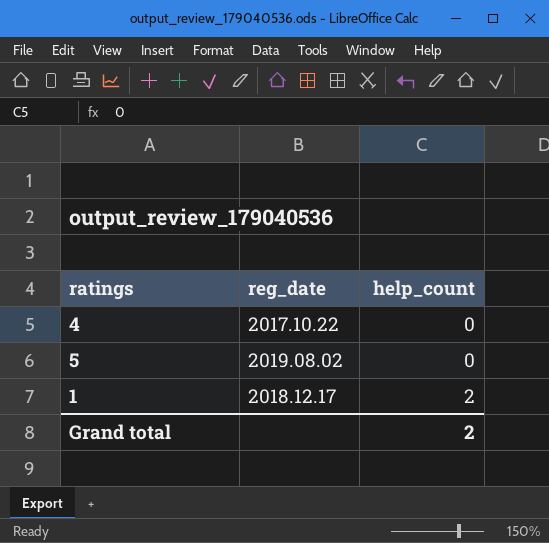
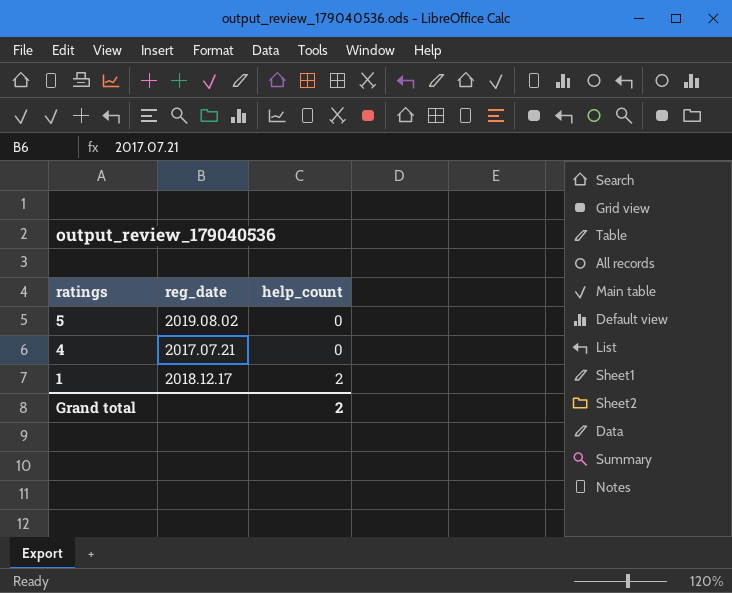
row order: help_count ascending -> ratings descending
4 | reg_date: 2017.10.22 -> 2017.07.21

